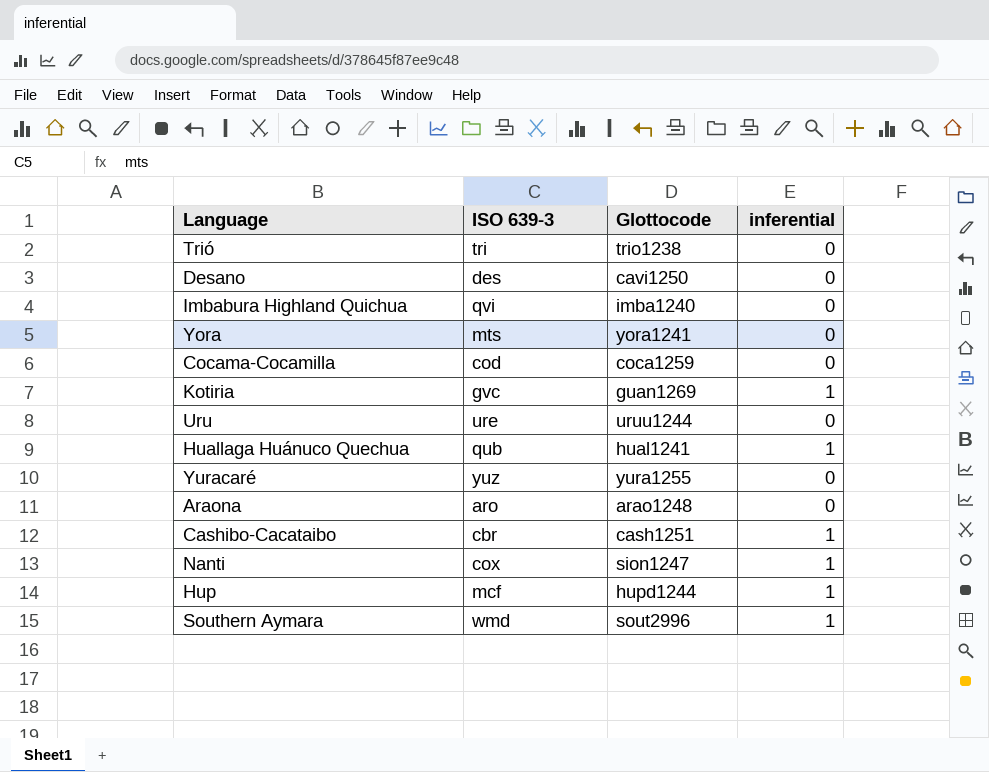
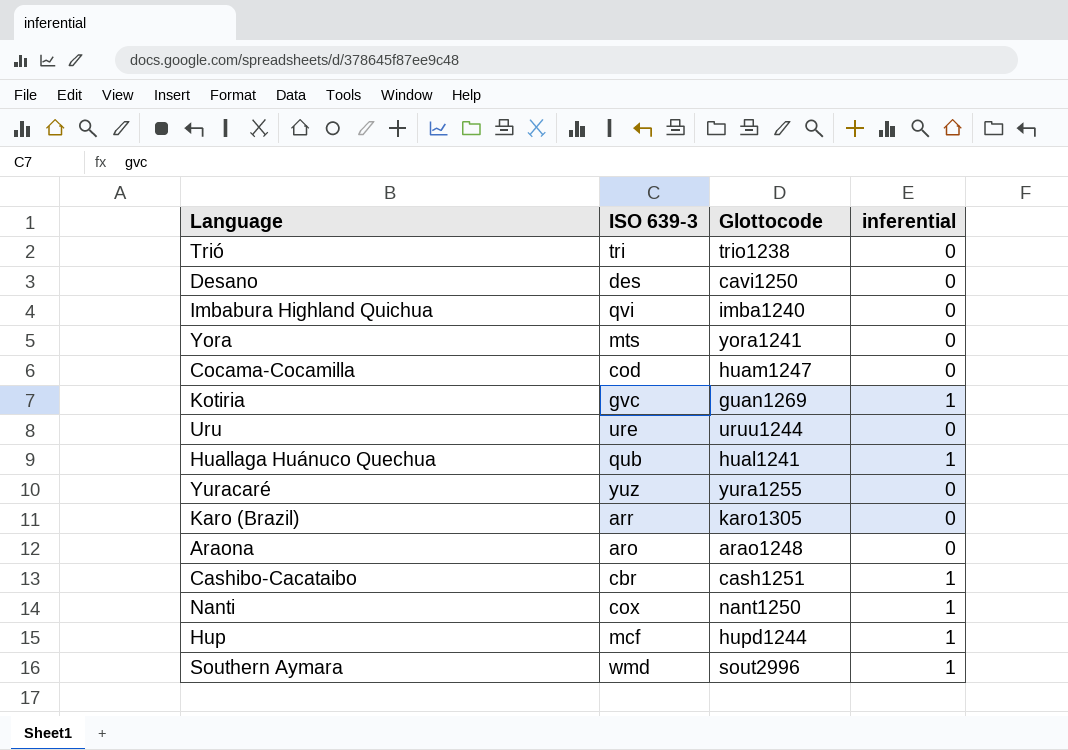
Cocama-Cocamilla | Glottocode: coca1259 -> huam1247
row Karo (Brazil): none -> arr | karo1305 | 0
Nanti | Glottocode: sion1247 -> nant1250

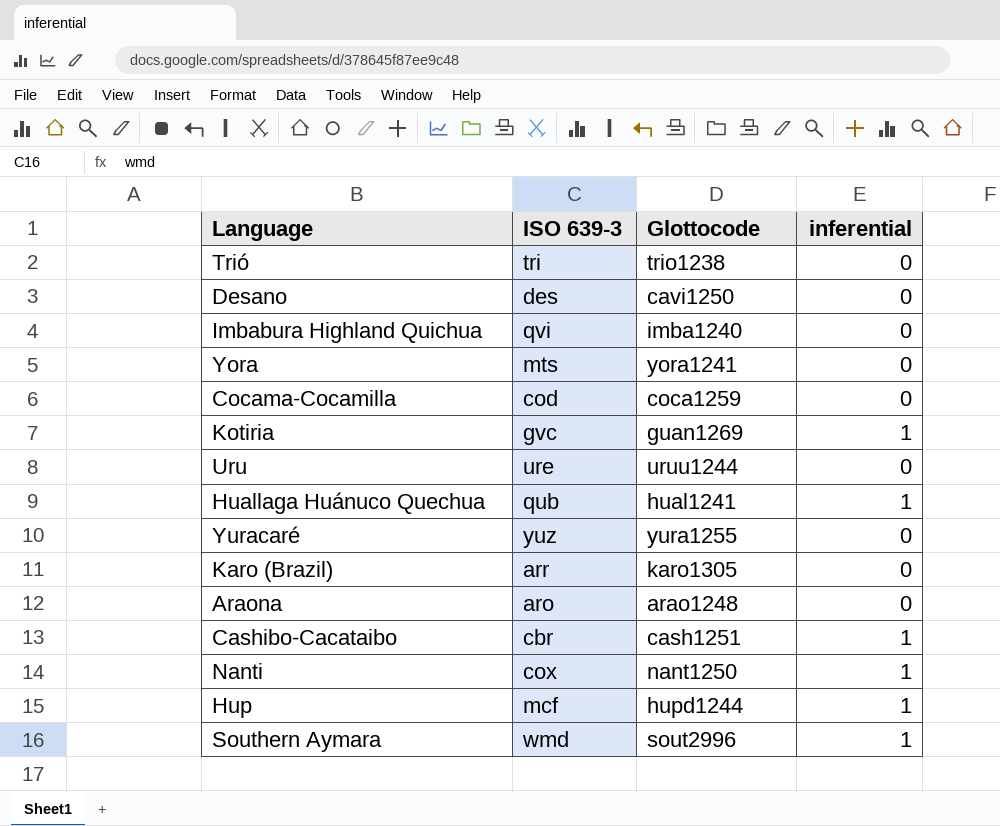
Cocama-Cocamilla | Glottocode: huam1247 -> coca1259

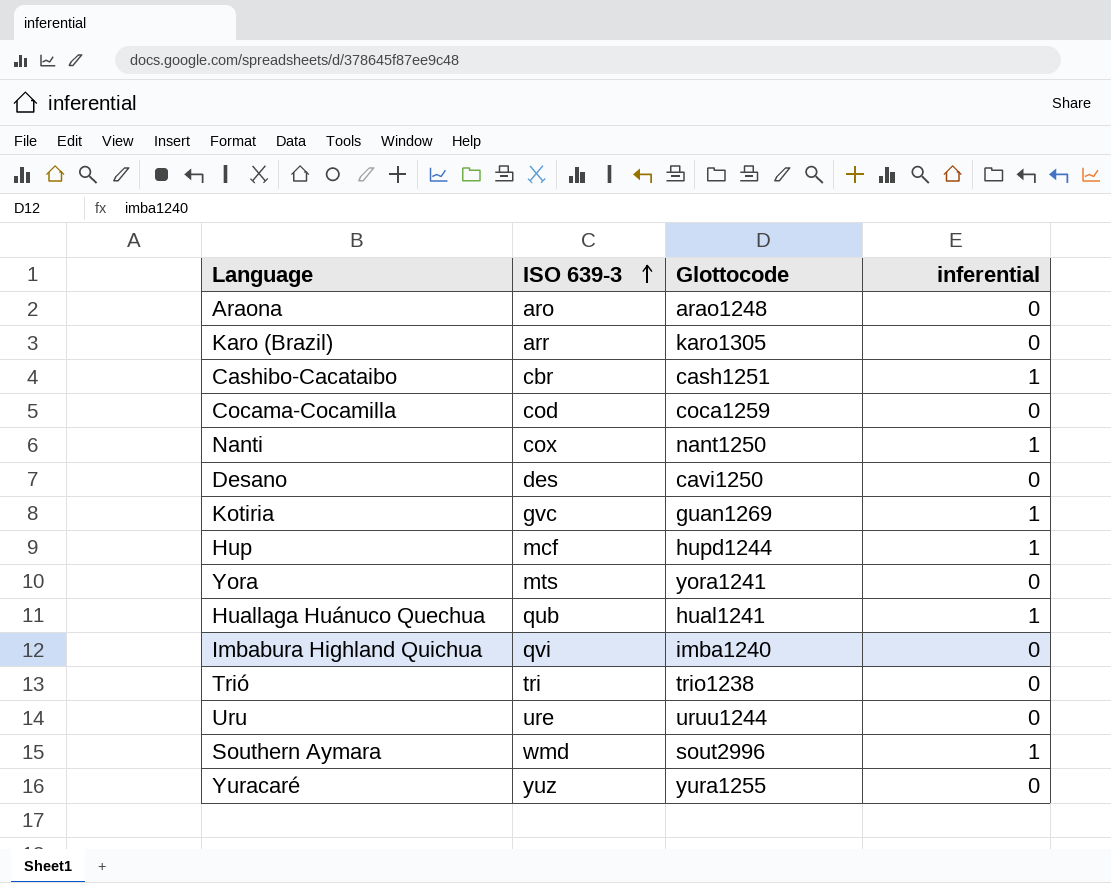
row order: none -> ISO 639-3 ascending

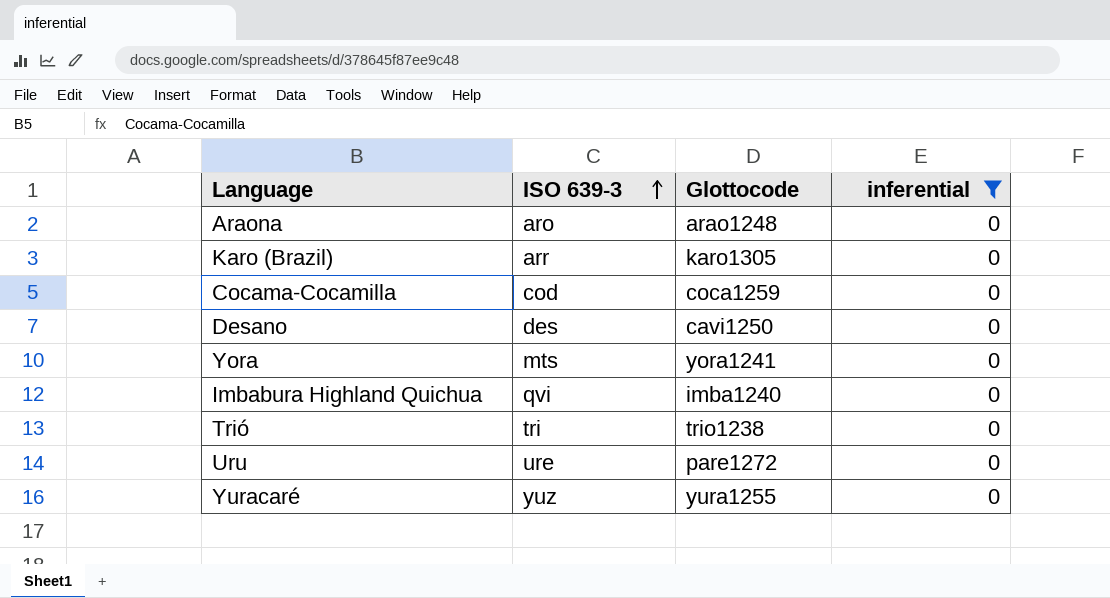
filter: none -> inferential = 0
Uru | Glottocode: uruu1244 -> pare1272

